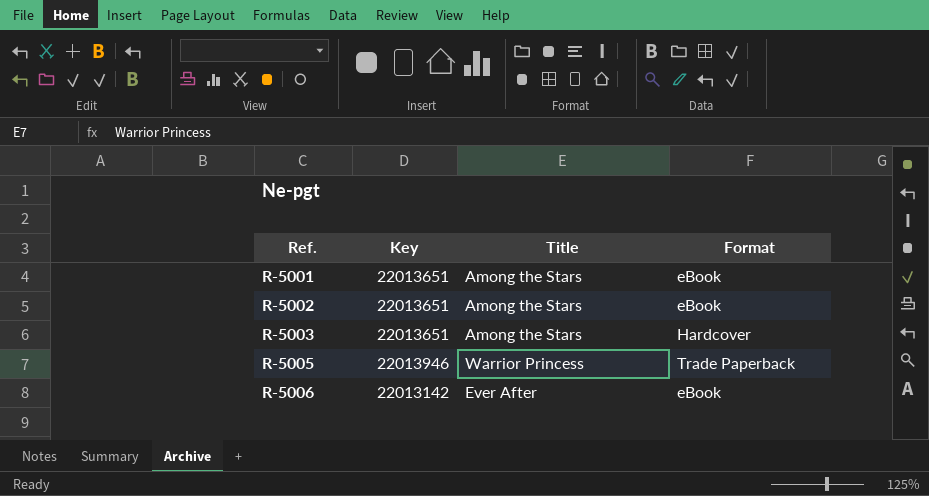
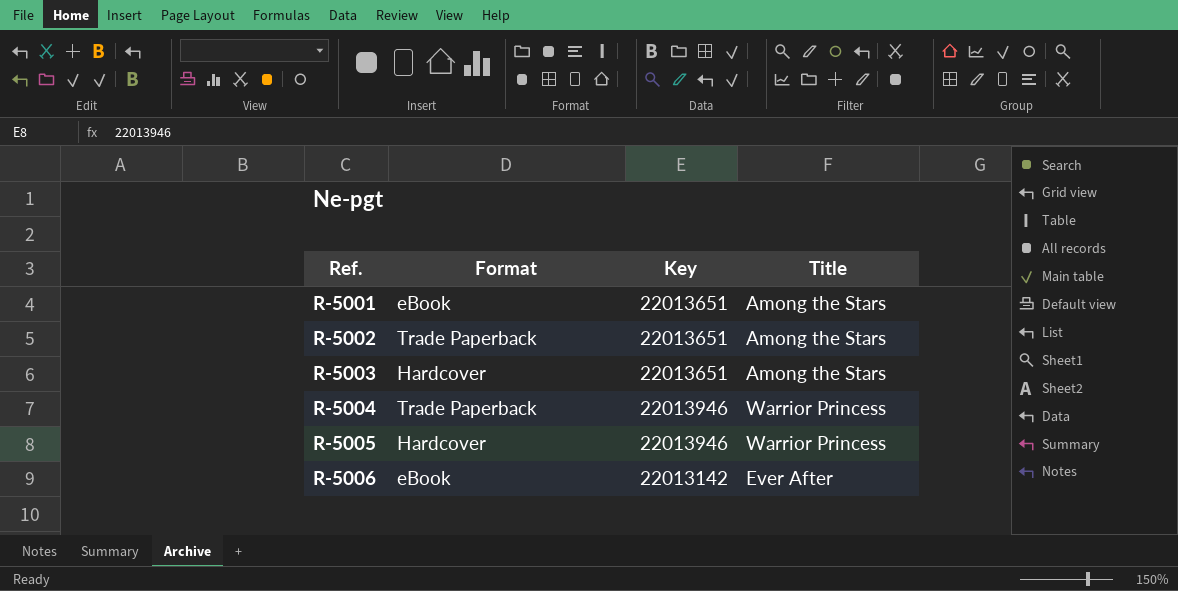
column Format | position: 4 -> 2
R-5002 | Format: eBook -> Trade Paperback
row R-5004: none -> Trade Paperback | 22013946 | Warrior Princess
R-5005 | Format: Trade Paperback -> Hardcover

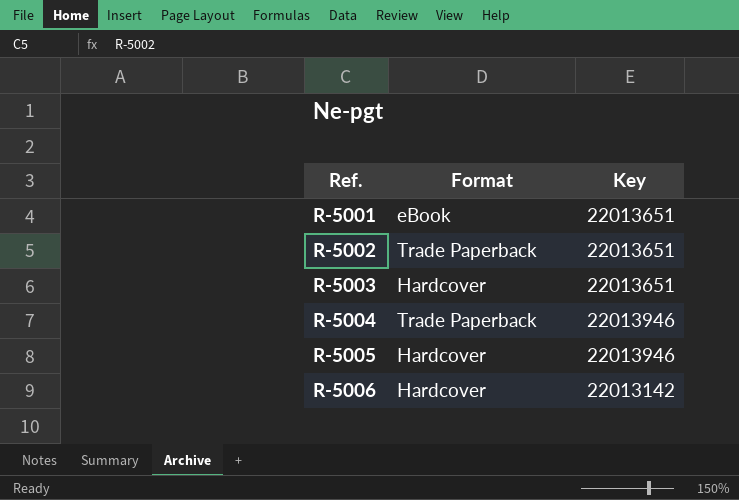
column Title | position: 4 -> none
R-5006 | Format: eBook -> Hardcover

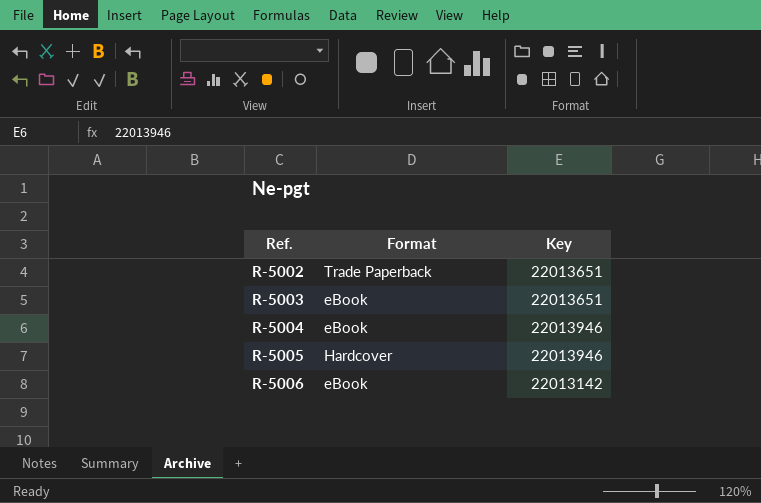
row R-5001: eBook | 22013651 -> none
R-5003 | Format: Hardcover -> eBook
R-5004 | Format: Trade Paperback -> eBook
R-5006 | Format: Hardcover -> eBook

